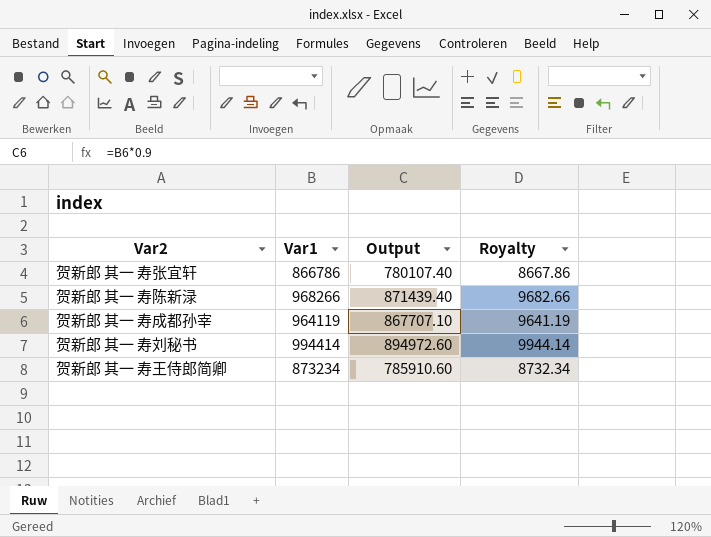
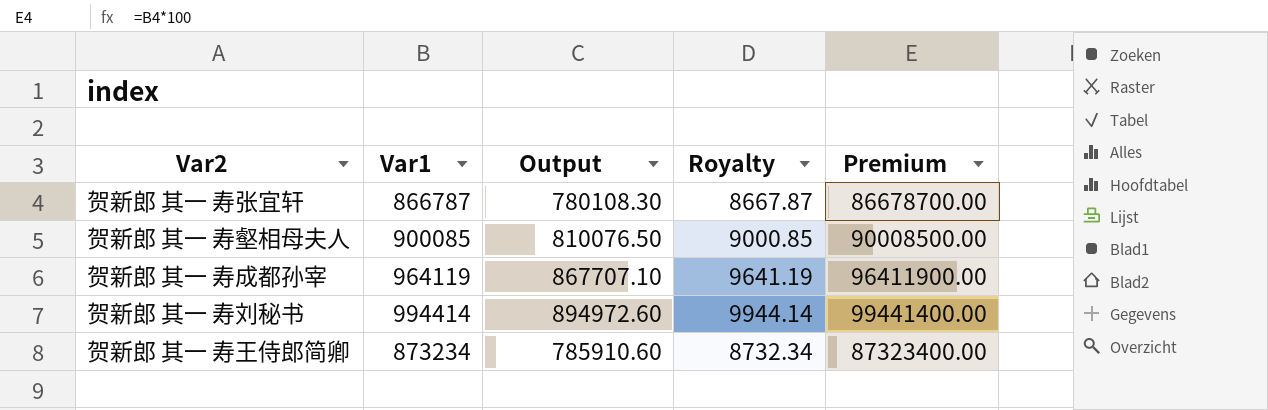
column Premium | formula: none -> [Var1] * 100
row 贺新郎 其一 寿陈新渌: 968266 | 871439.40 | 9682.66 -> none
贺新郎 其一 寿张宜轩 | Var1: 866786 -> 866787
贺新郎 其一 寿张宜轩 | Output: 780107.40 -> 780108.30
贺新郎 其一 寿张宜轩 | Royalty: 8667.86 -> 8667.87
row 贺新郎 其一 寿壑相母夫人: none -> 900085 | 810076.50 | 9000.85 | 90008500.00

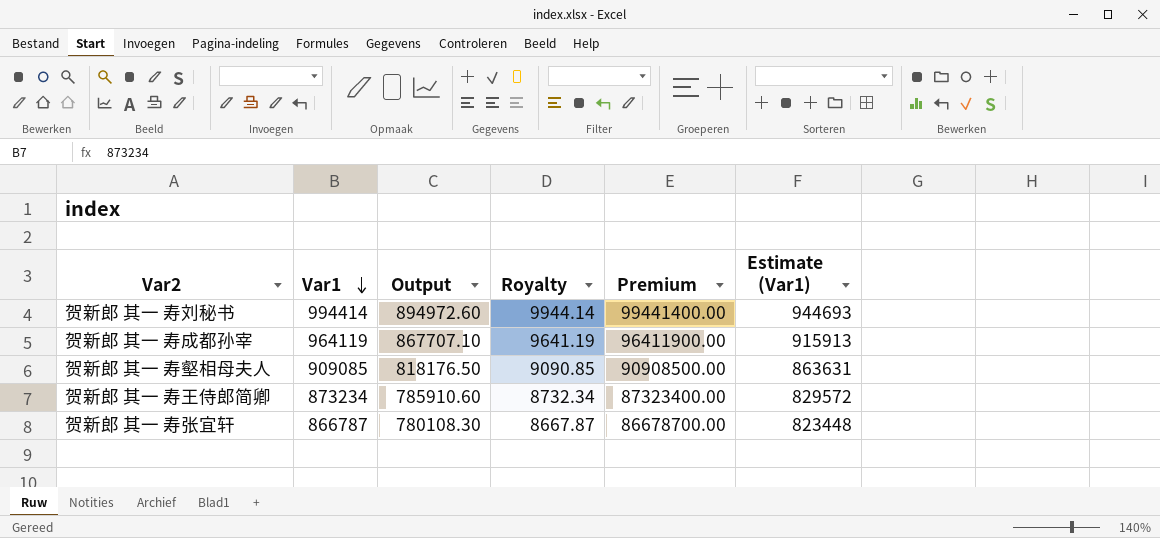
row order: none -> Var1 descending
column Estimate (Var1) | formula: none -> [Var1] * 0.95
贺新郎 其一 寿壑相母夫人 | Var1: 900085 -> 909085
贺新郎 其一 寿壑相母夫人 | Output: 810076.50 -> 818176.50
贺新郎 其一 寿壑相母夫人 | Royalty: 9000.85 -> 9090.85
贺新郎 其一 寿壑相母夫人 | Premium: 90008500.00 -> 90908500.00

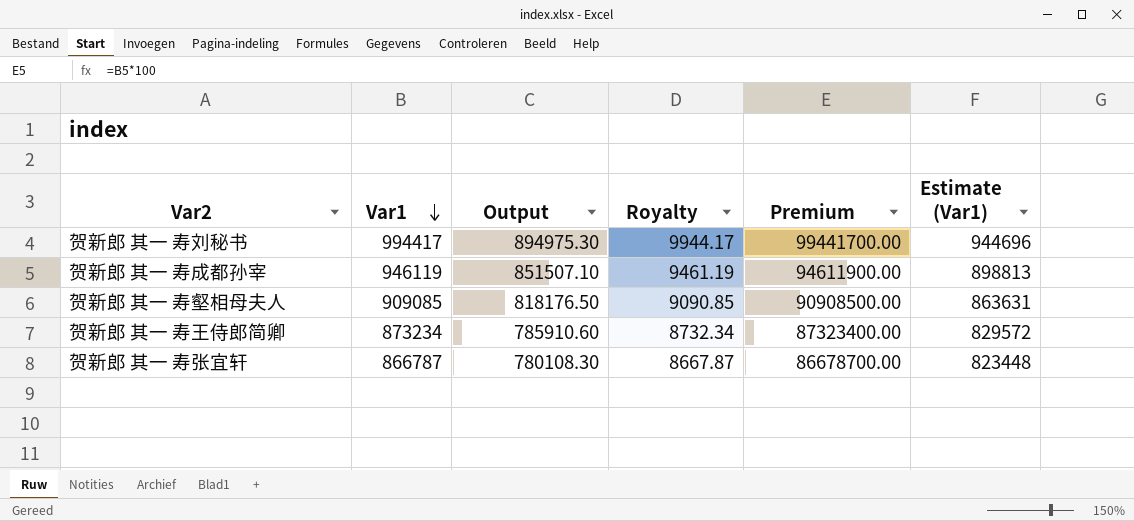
贺新郎 其一 寿刘秘书 | Var1: 994414 -> 994417
贺新郎 其一 寿刘秘书 | Output: 894972.60 -> 894975.30
贺新郎 其一 寿刘秘书 | Royalty: 9944.14 -> 9944.17
贺新郎 其一 寿刘秘书 | Premium: 99441400.00 -> 99441700.00
贺新郎 其一 寿刘秘书 | Estimate (Var1): 944693 -> 944696
贺新郎 其一 寿成都孙宰 | Var1: 964119 -> 946119
贺新郎 其一 寿成都孙宰 | Output: 867707.10 -> 851507.10
贺新郎 其一 寿成都孙宰 | Royalty: 9641.19 -> 9461.19
贺新郎 其一 寿成都孙宰 | Premium: 96411900.00 -> 94611900.00
贺新郎 其一 寿成都孙宰 | Estimate (Var1): 915913 -> 898813

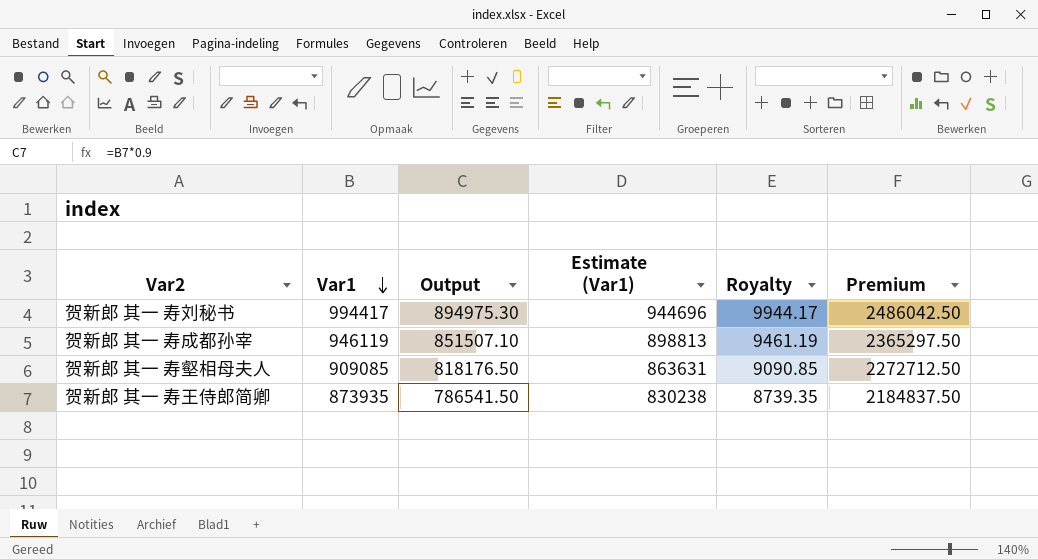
column Estimate (Var1) | position: 6 -> 4
column Premium | formula: [Var1] * 100 -> [Var1] * 2.5
row 贺新郎 其一 寿张宜轩: 866787 | 780108.30 | 8667.87 | 86678700.00 | 823448 -> none
贺新郎 其一 寿王侍郎简卿 | Var1: 873234 -> 873935
贺新郎 其一 寿王侍郎简卿 | Output: 785910.60 -> 786541.50
贺新郎 其一 寿王侍郎简卿 | Estimate (Var1): 829572 -> 830238
贺新郎 其一 寿王侍郎简卿 | Royalty: 8732.34 -> 8739.35

